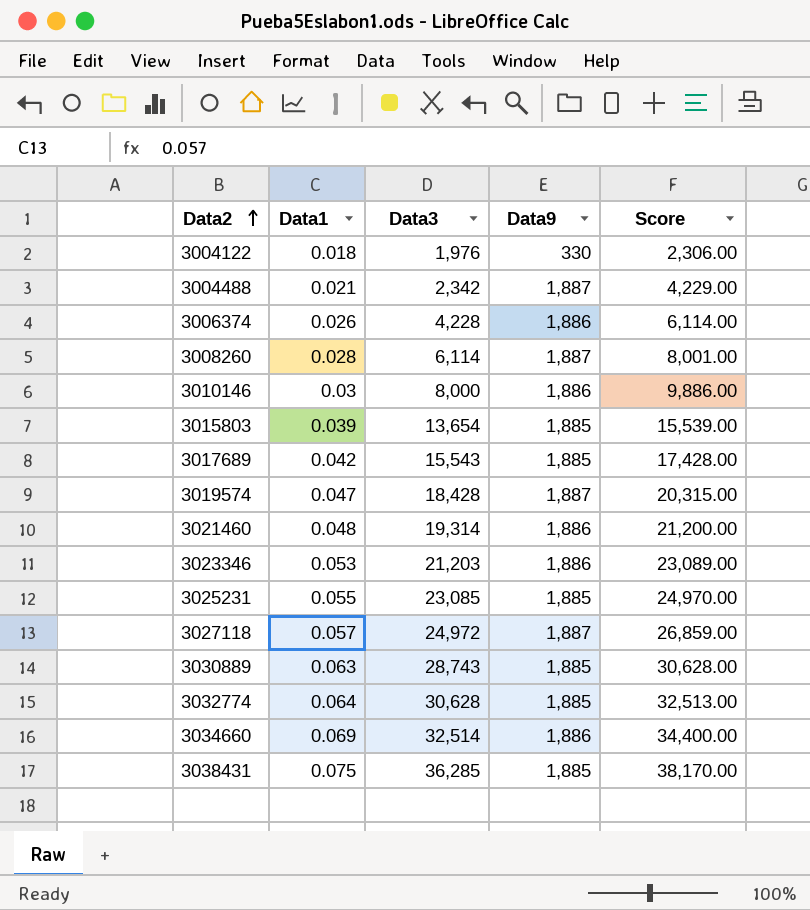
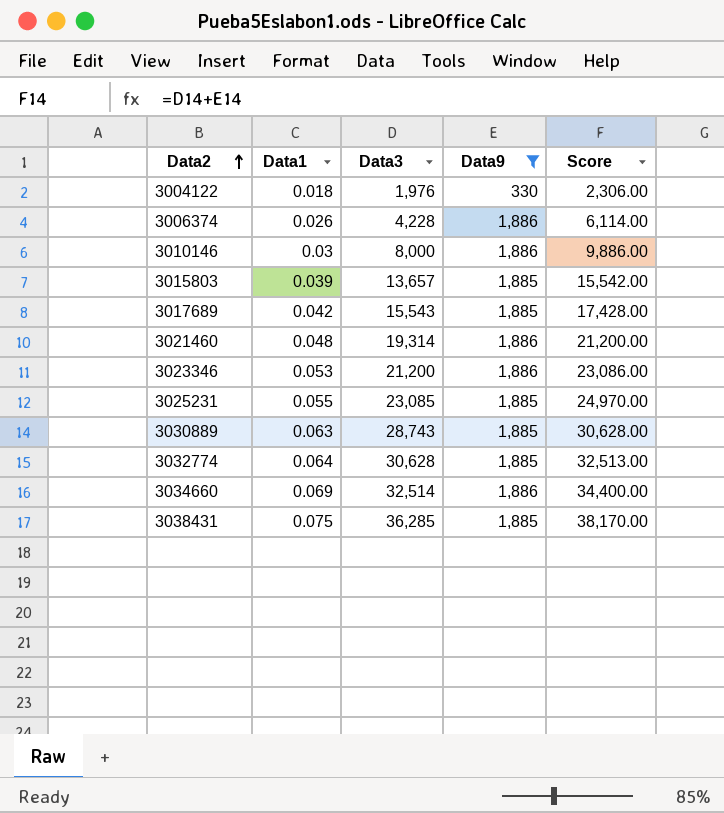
filter: none -> Data9 != 1,887
3015803 | Data3: 13,654 -> 13,657
3015803 | Score: 15,539.00 -> 15,542.00
3023346 | Data3: 21,203 -> 21,200
3023346 | Score: 23,089.00 -> 23,086.00

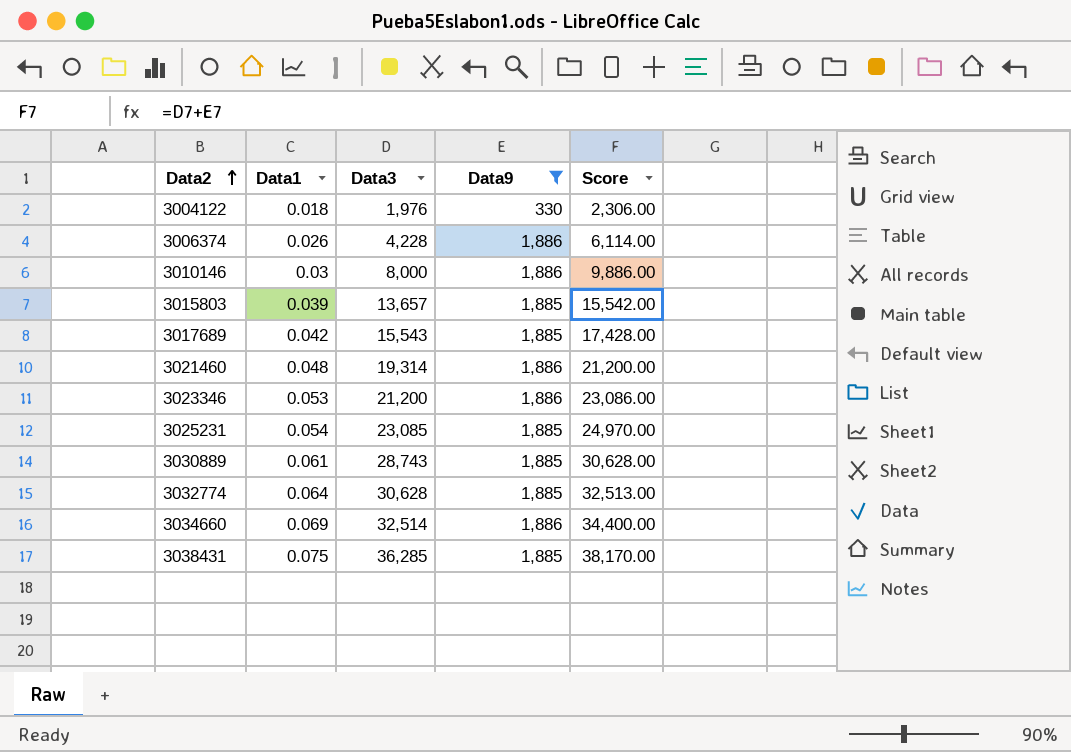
3025231 | Data1: 0.055 -> 0.054
3030889 | Data1: 0.063 -> 0.061

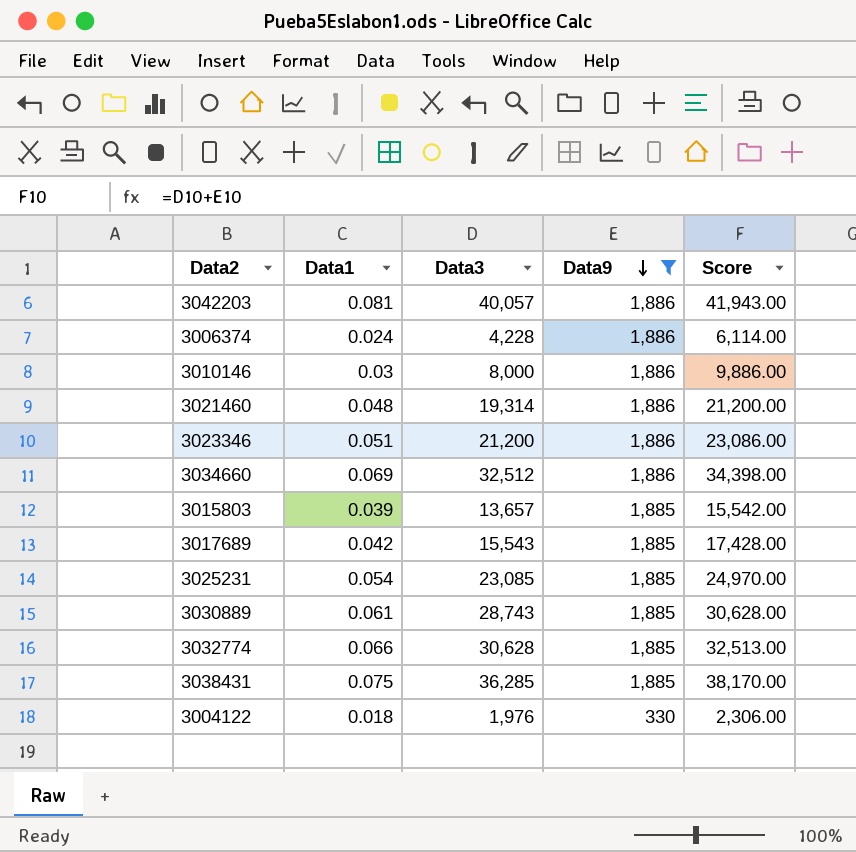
row order: Data2 ascending -> Data9 descending
row 3042203: none -> 0.081 | 40,057 | 1,886 | 41,943.00
3006374 | Data1: 0.026 -> 0.024
3023346 | Data1: 0.053 -> 0.051
3034660 | Data3: 32,514 -> 32,512
3034660 | Score: 34,400.00 -> 34,398.00
3032774 | Data1: 0.064 -> 0.066

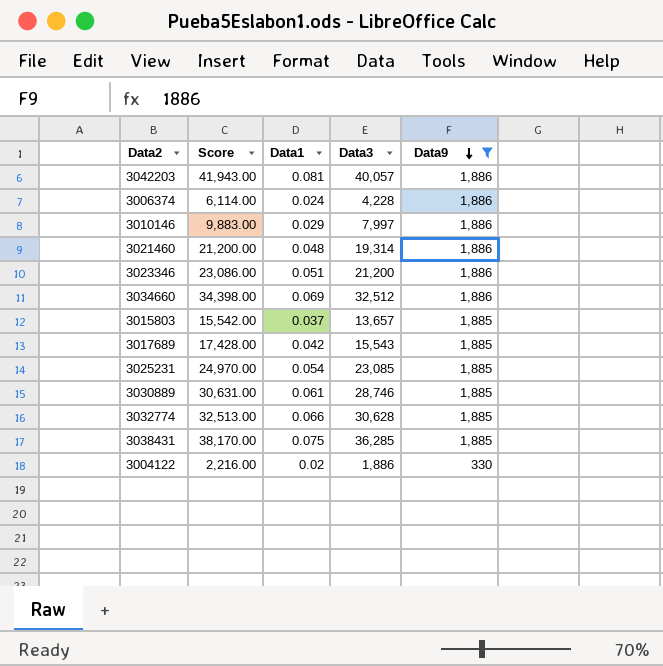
column Score | position: 5 -> 2
3010146 | Score: 9,886.00 -> 9,883.00
3010146 | Data1: 0.03 -> 0.029
3010146 | Data3: 8,000 -> 7,997
3015803 | Data1: 0.039 -> 0.037
3030889 | Score: 30,628.00 -> 30,631.00
3030889 | Data3: 28,743 -> 28,746
3004122 | Score: 2,306.00 -> 2,216.00
3004122 | Data1: 0.018 -> 0.02
3004122 | Data3: 1,976 -> 1,886

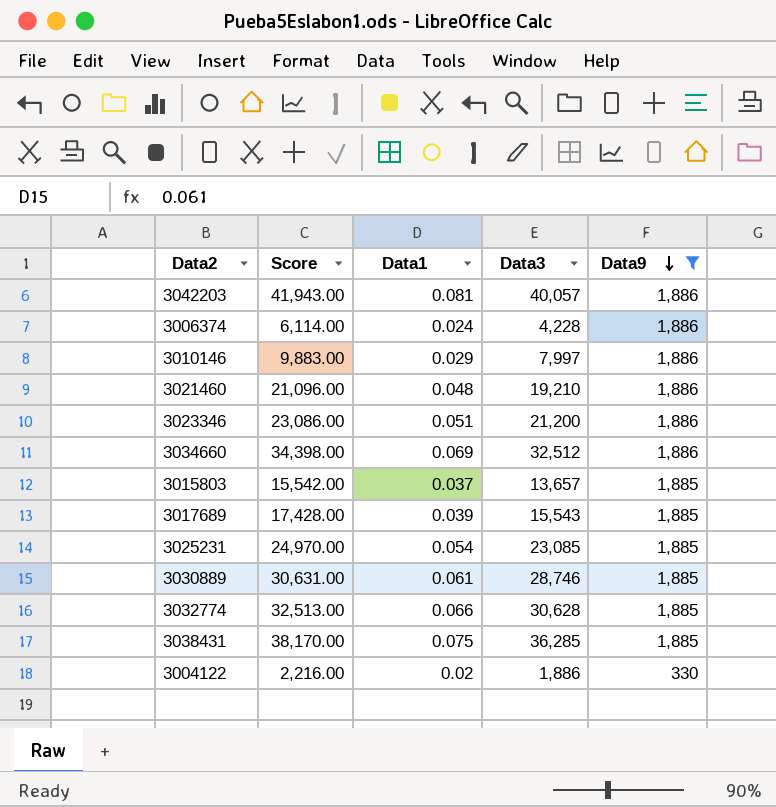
3021460 | Score: 21,200.00 -> 21,096.00
3021460 | Data3: 19,314 -> 19,210
3017689 | Data1: 0.042 -> 0.039

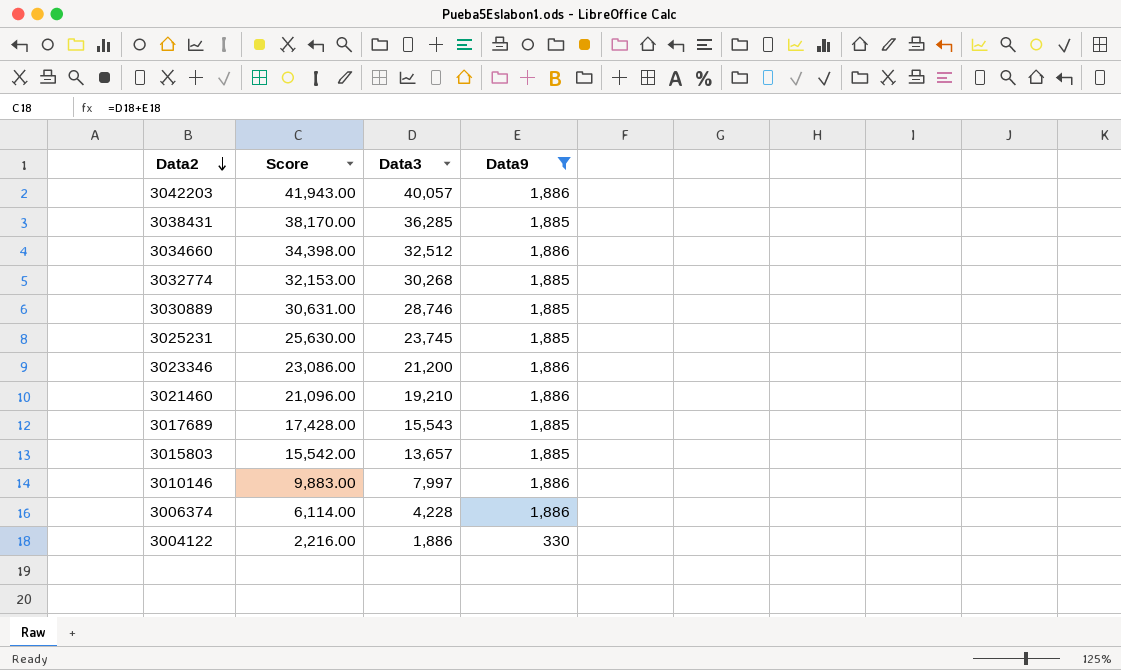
row order: Data9 descending -> Data2 descending
column Data1 | position: 3 -> none
3032774 | Score: 32,513.00 -> 32,153.00
3032774 | Data3: 30,628 -> 30,268
3025231 | Score: 24,970.00 -> 25,630.00
3025231 | Data3: 23,085 -> 23,745

